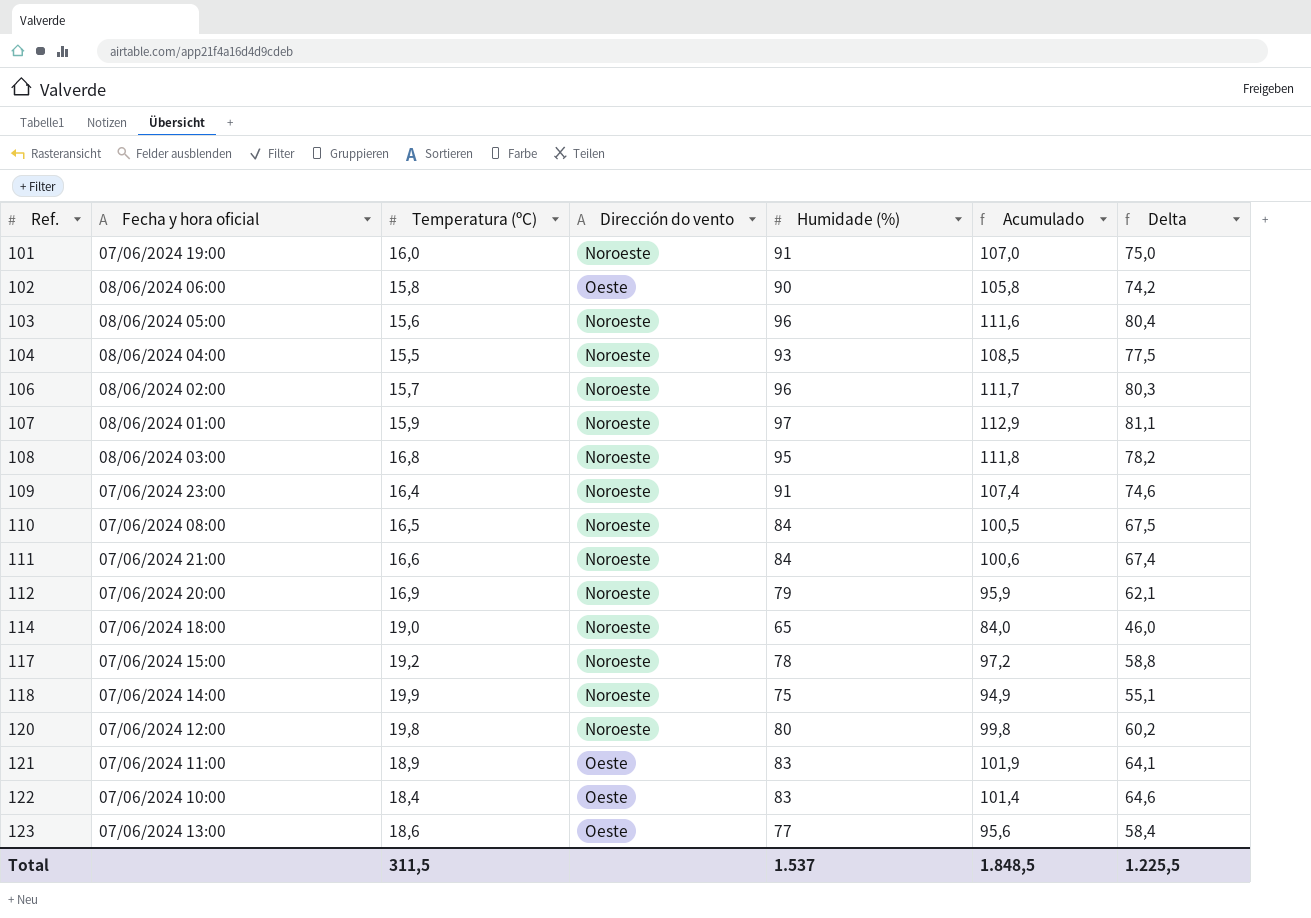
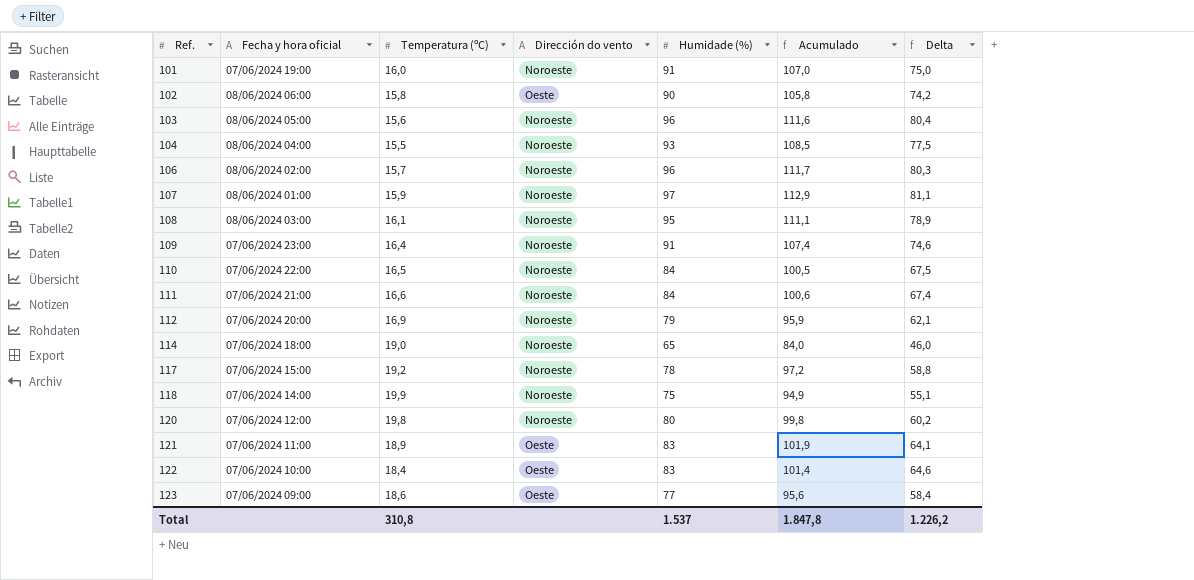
108 | Temperatura (ºC): 16,8 -> 16,1
108 | Acumulado: 111,8 -> 111,1
108 | Delta: 78,2 -> 78,9
110 | Fecha y hora oficial: 07/06/2024 08:00 -> 07/06/2024 22:00
123 | Fecha y hora oficial: 07/06/2024 13:00 -> 07/06/2024 09:00
Total | Temperatura (ºC): 311,5 -> 310,8
Total | Acumulado: 1.848,5 -> 1.847,8
Total | Delta: 1.225,5 -> 1.226,2

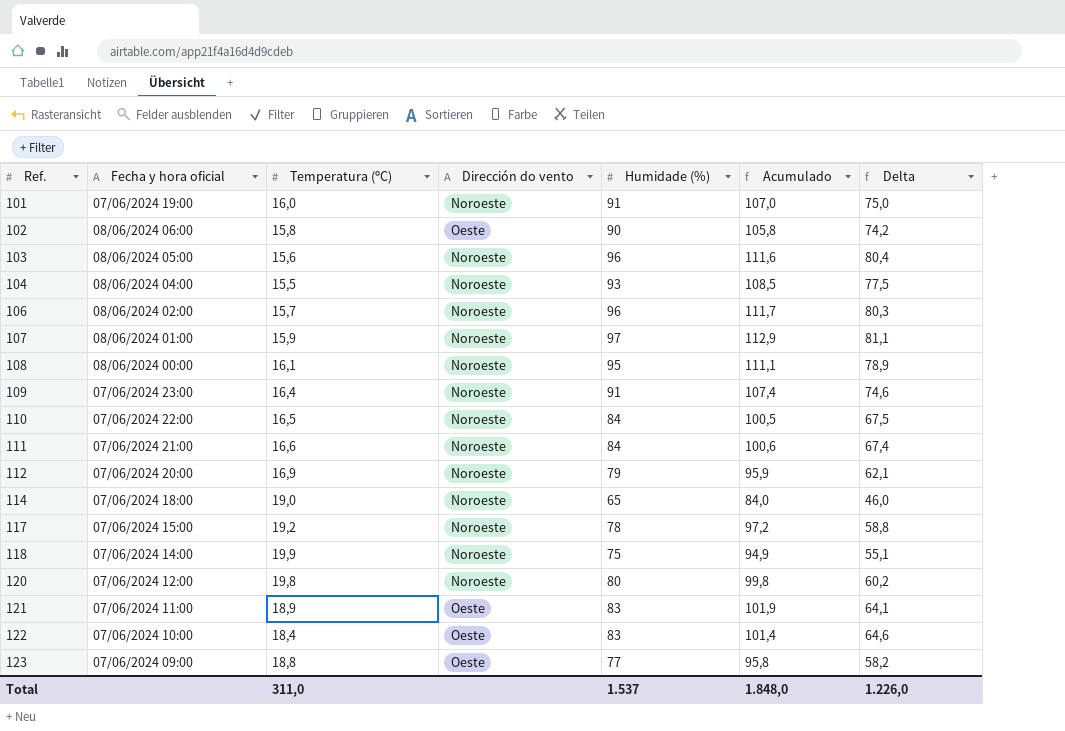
108 | Fecha y hora oficial: 08/06/2024 03:00 -> 08/06/2024 00:00
123 | Temperatura (ºC): 18,6 -> 18,8
123 | Acumulado: 95,6 -> 95,8
123 | Delta: 58,4 -> 58,2
Total | Temperatura (ºC): 310,8 -> 311,0
Total | Acumulado: 1.847,8 -> 1.848,0
Total | Delta: 1.226,2 -> 1.226,0

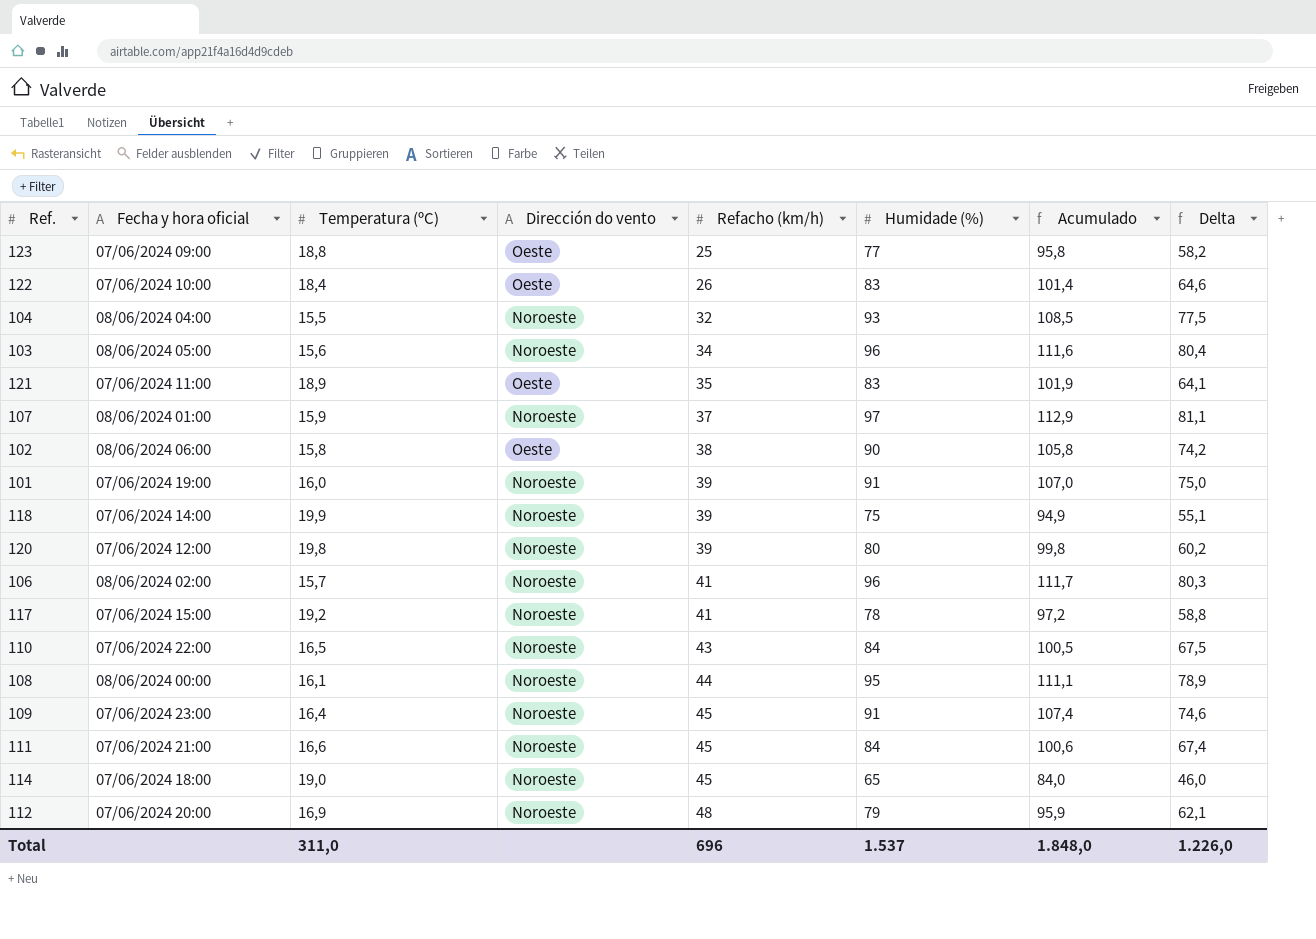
row order: Ref. ascending -> Refacho (km/h) ascending
column Refacho (km/h) | position: none -> 5

